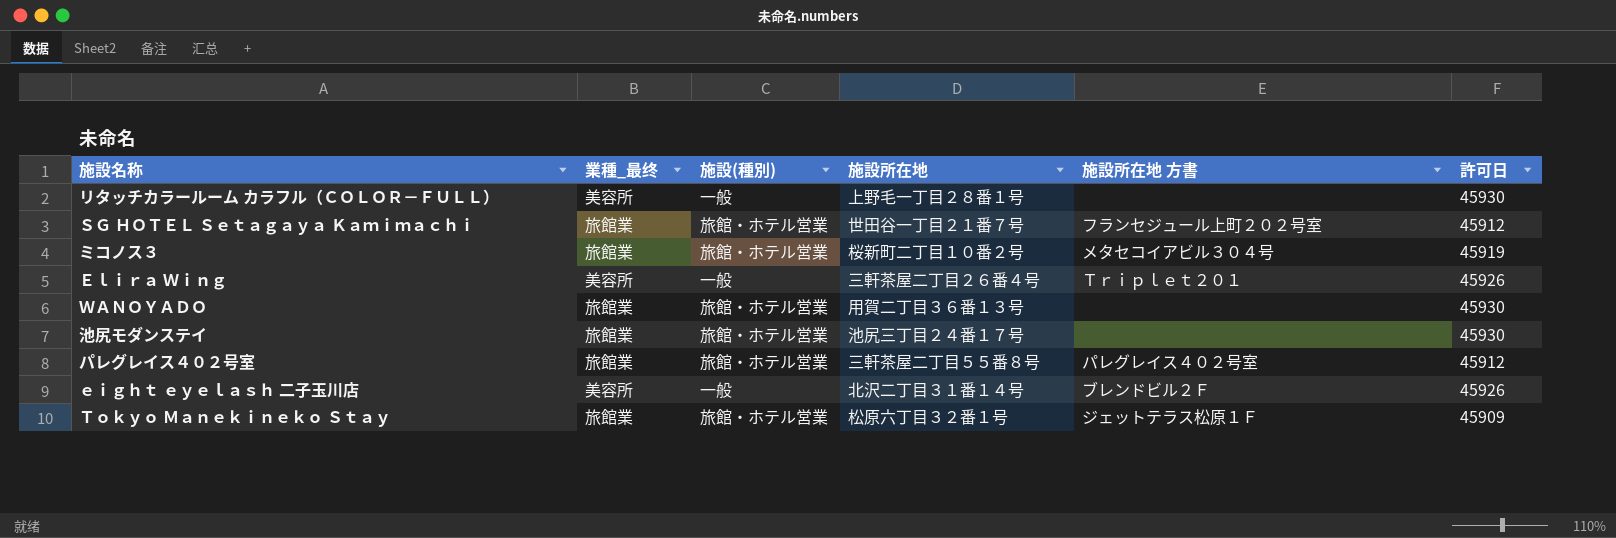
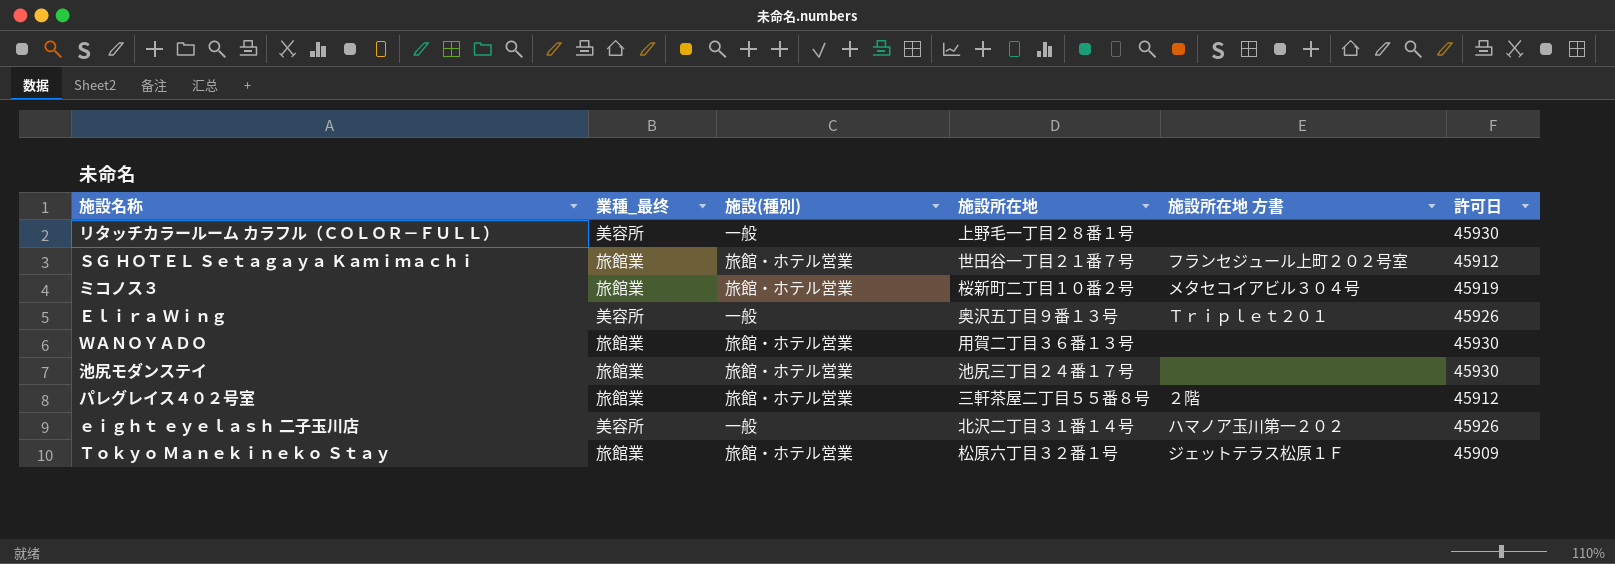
Ｅｌｉｒａ Ｗｉｎｇ | 施設所在地: 三軒茶屋二丁目２６番４号 -> 奥沢五丁目９番１３号
パレグレイス４０２号室 | 施設所在地 方書: パレグレイス４０２号室 -> ２階
ｅｉｇｈｔ ｅｙｅｌａｓｈ 二子玉川店 | 施設所在地 方書: ブレンドビル２Ｆ -> ハマノア玉川第一２０２

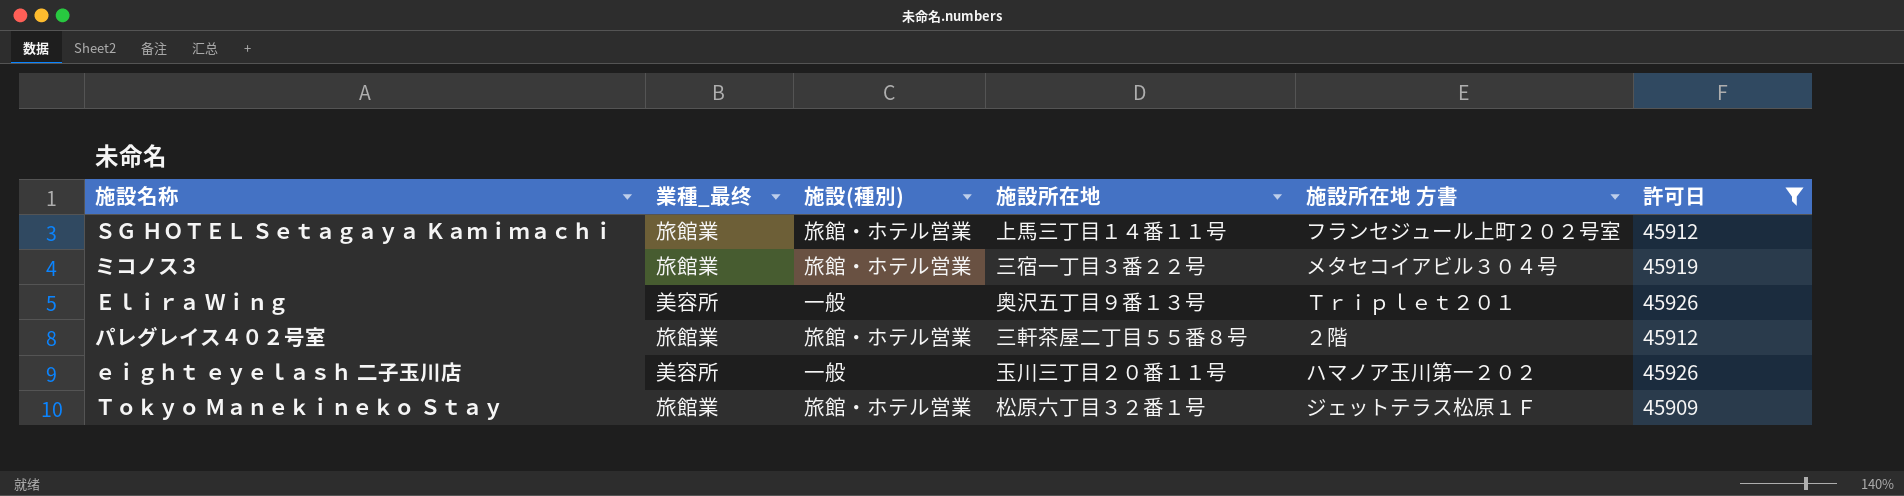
filter: none -> 許可日 != 45930
ＳＧ ＨＯＴＥＬ Ｓｅｔａｇａｙａ Ｋａｍｉｍａｃｈｉ | 施設所在地: 世田谷一丁目２１番７号 -> 上馬三丁目１４番１１号
ミコノス３ | 施設所在地: 桜新町二丁目１０番２号 -> 三宿一丁目３番２２号
ｅｉｇｈｔ ｅｙｅｌａｓｈ 二子玉川店 | 施設所在地: 北沢二丁目３１番１４号 -> 玉川三丁目２０番１１号

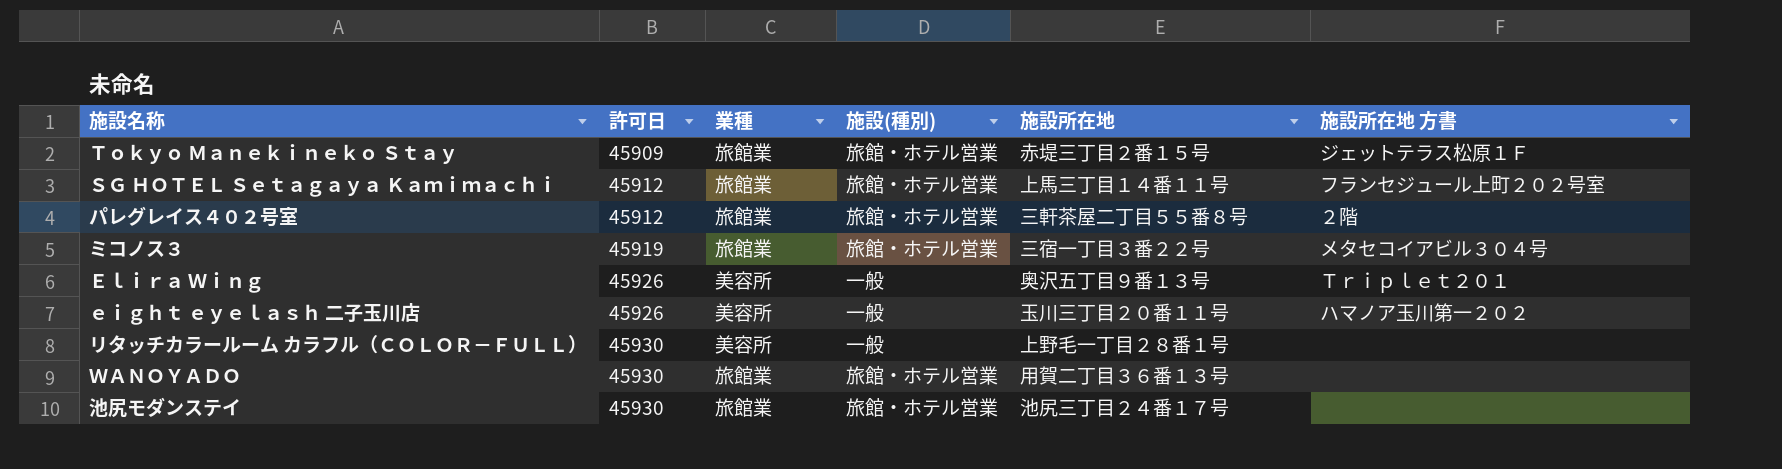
filter: 許可日 != 45930 -> none
row order: none -> 許可日 ascending
column 許可日 | position: 6 -> 2
column name: 業種_最终 -> 業種
Ｔｏｋｙｏ Ｍａｎｅｋｉｎｅｋｏ Ｓｔａｙ | 施設所在地: 松原六丁目３２番１号 -> 赤堤三丁目２番１５号

